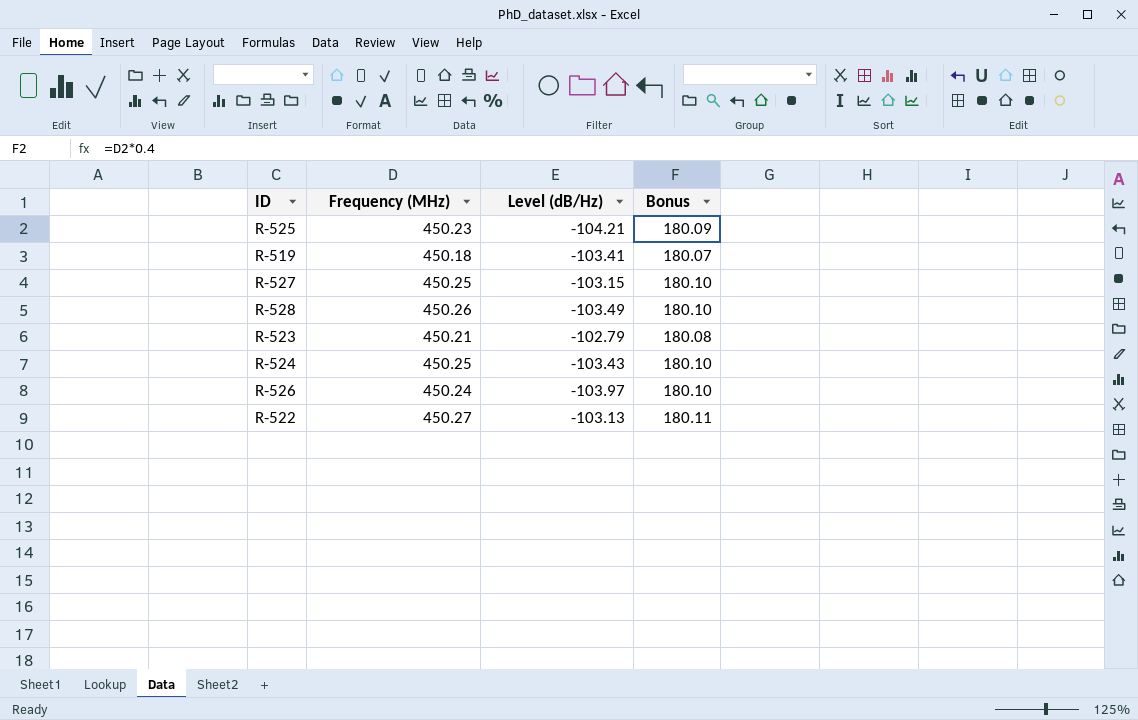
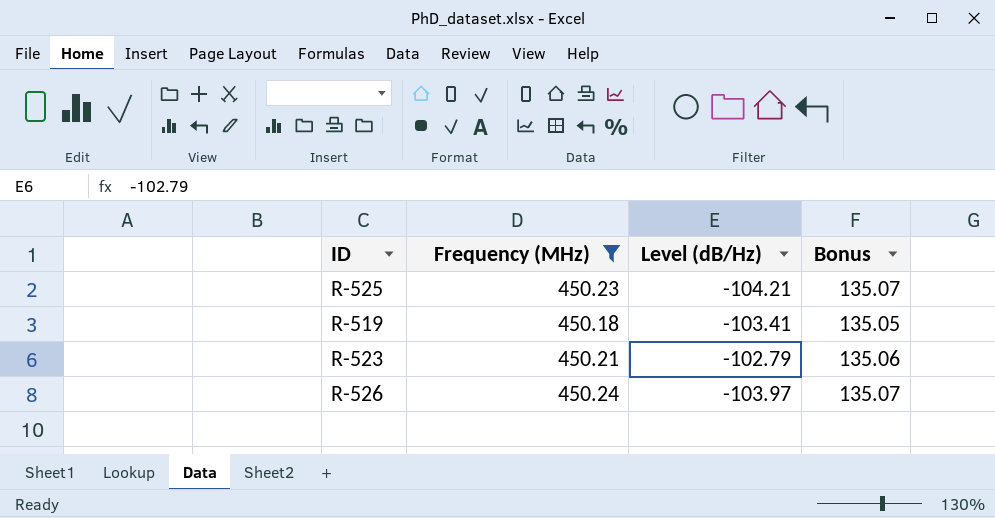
filter: none -> Frequency (MHz) <= 450.24
column Bonus | formula: [Frequency (MHz)] * 0.4 -> [Frequency (MHz)] * 0.3

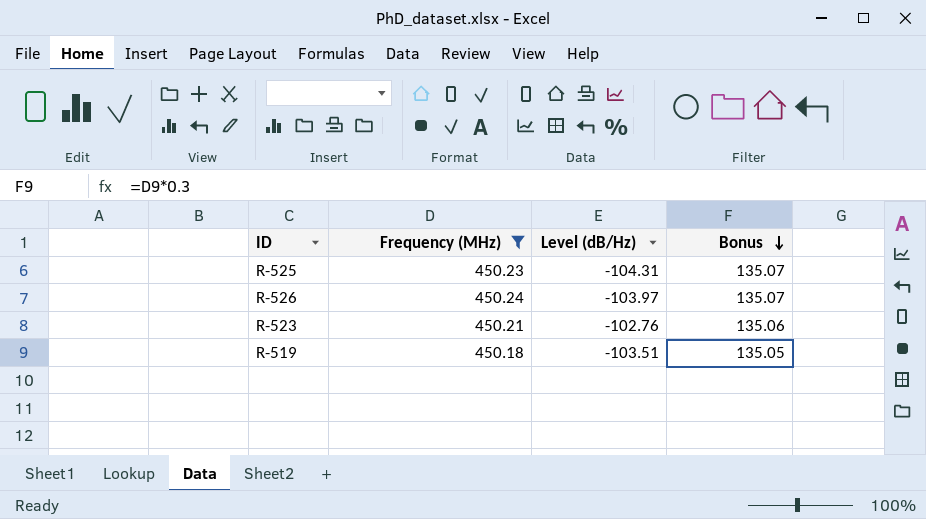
row order: none -> Bonus descending
R-525 | Level (dB/Hz): -104.21 -> -104.31
R-523 | Level (dB/Hz): -102.79 -> -102.76
R-519 | Level (dB/Hz): -103.41 -> -103.51

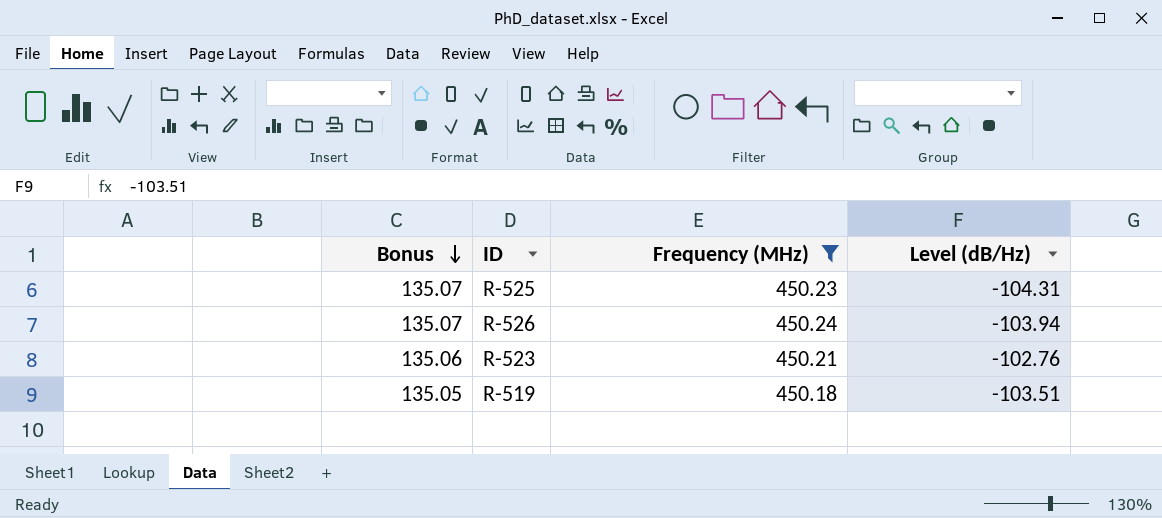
column Bonus | position: 4 -> 1
R-526 | Level (dB/Hz): -103.97 -> -103.94

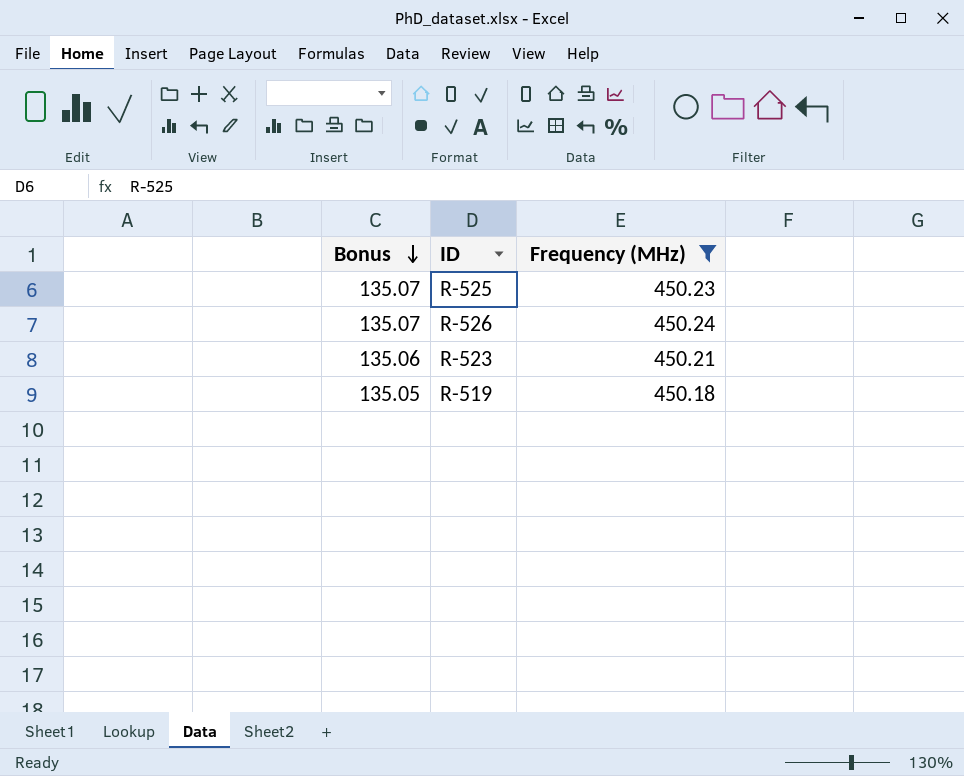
column Level (dB/Hz) | position: 4 -> none

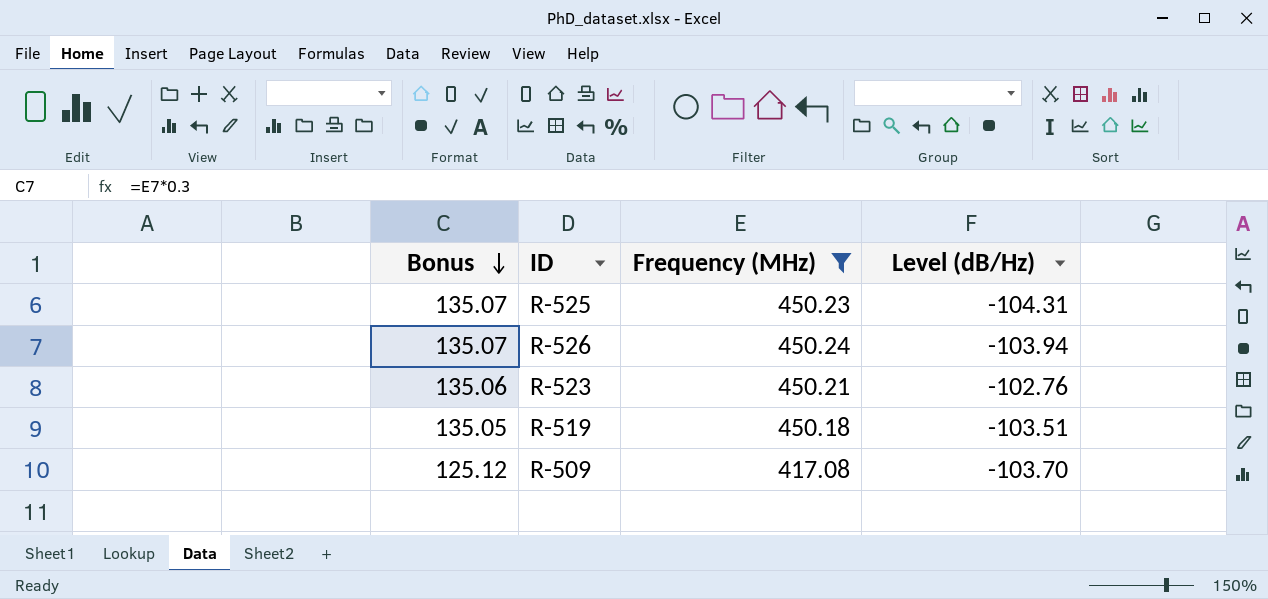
column Level (dB/Hz) | position: none -> 4
row R-509: none -> 125.12 | 417.08 | -103.70

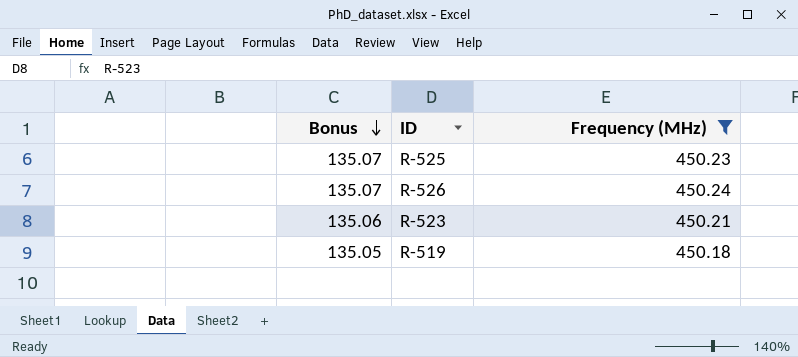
column Level (dB/Hz) | position: 4 -> none
row R-509: 125.12 | 417.08 | -103.70 -> none

